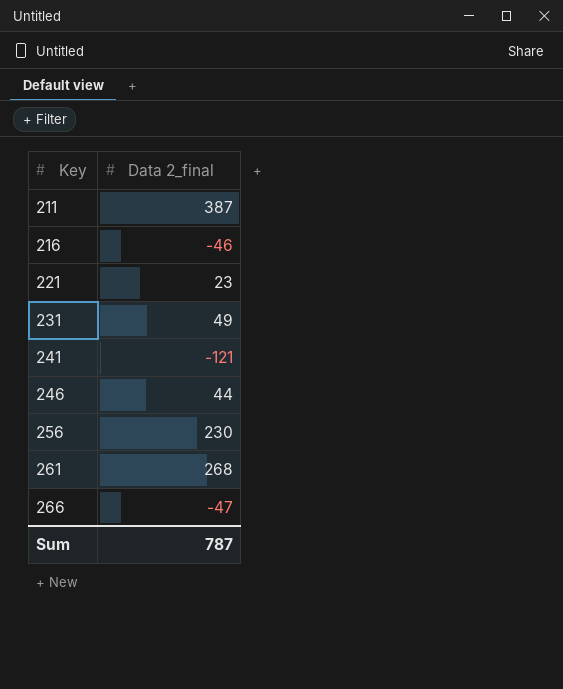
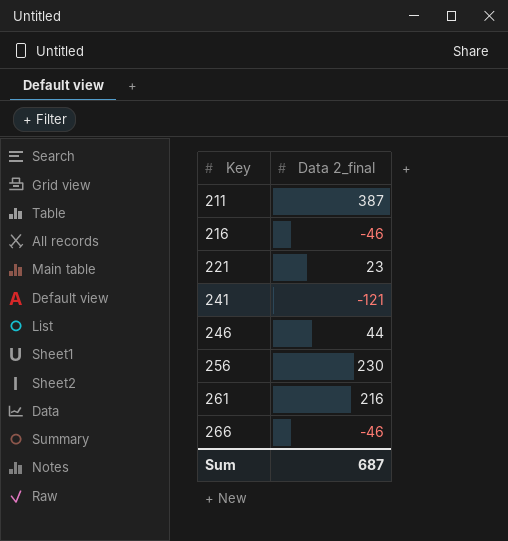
row 231: 49 -> none
261 | Data 2_final: 268 -> 216
266 | Data 2_final: -47 -> -46
Sum | Data 2_final: 787 -> 687

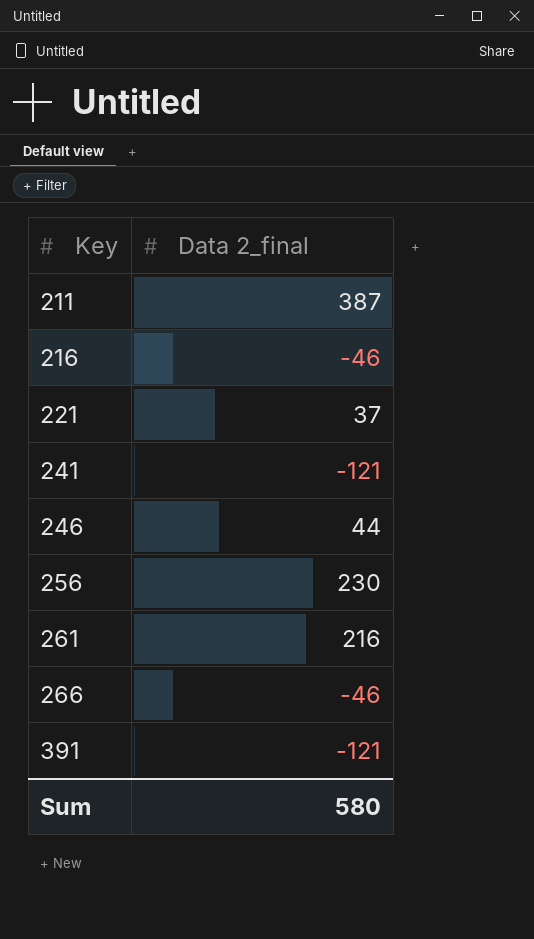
221 | Data 2_final: 23 -> 37
row 391: none -> -121
Sum | Data 2_final: 687 -> 580

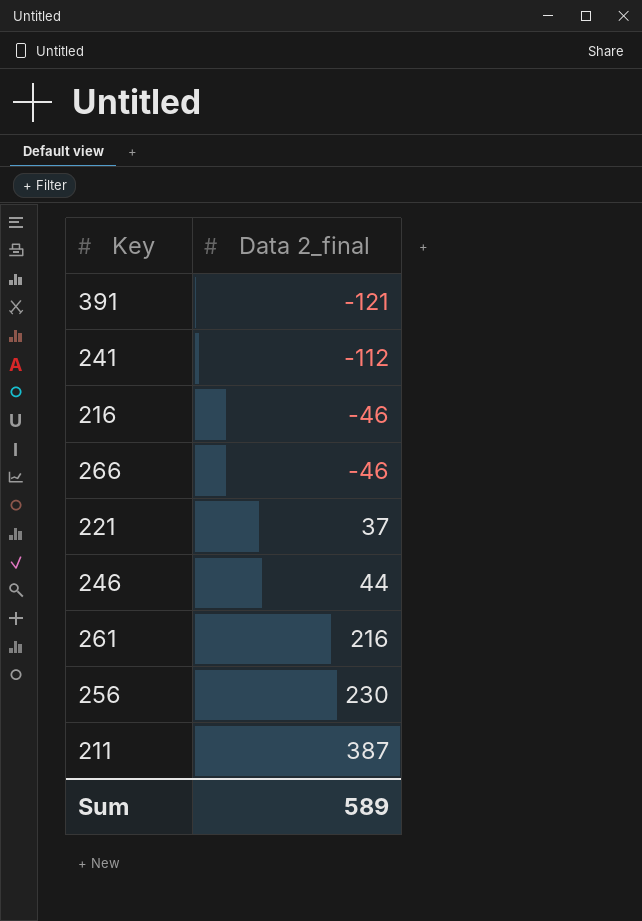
row order: Key ascending -> Data 2_final ascending
241 | Data 2_final: -121 -> -112
Sum | Data 2_final: 580 -> 589

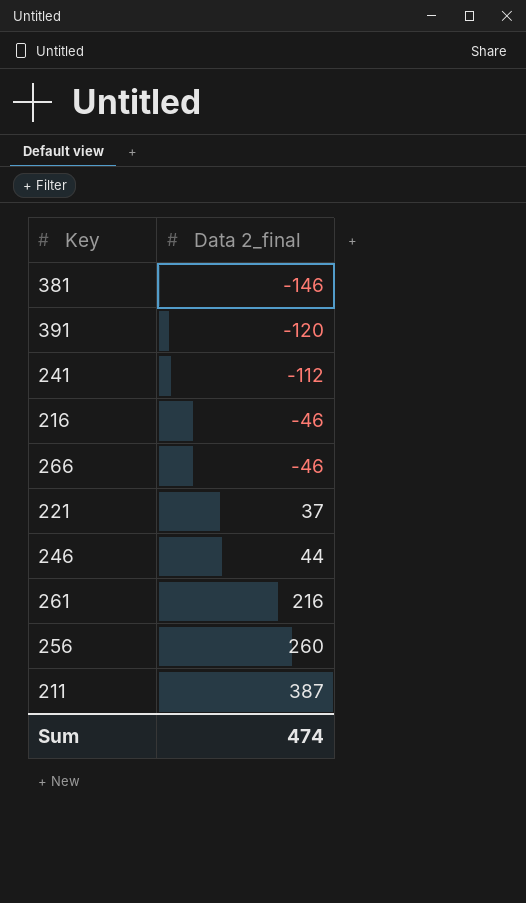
row 381: none -> -146
391 | Data 2_final: -121 -> -120
256 | Data 2_final: 230 -> 260
Sum | Data 2_final: 589 -> 474

